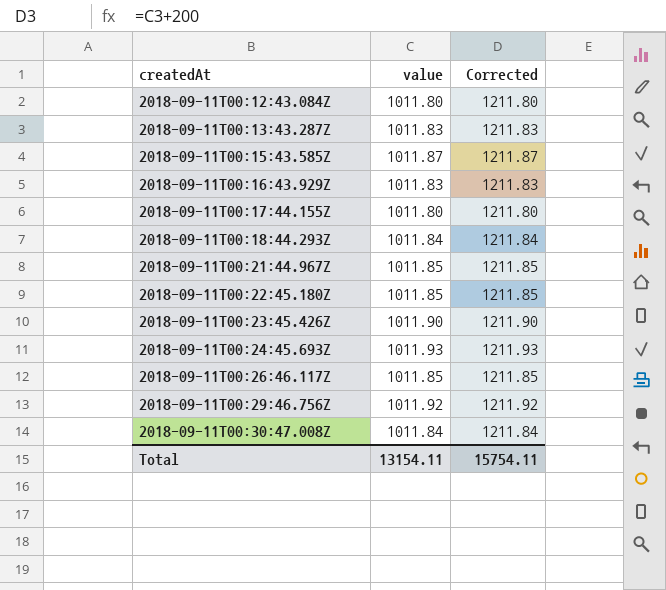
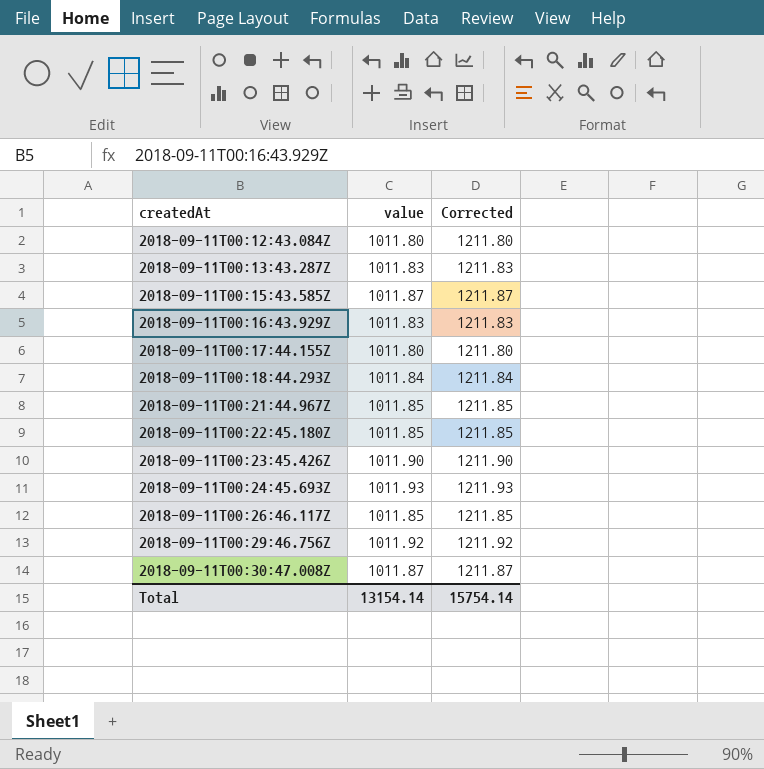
2018-09-11T00:30:47.008Z | value: 1011.84 -> 1011.87
2018-09-11T00:30:47.008Z | Corrected: 1211.84 -> 1211.87
Total | value: 13154.11 -> 13154.14
Total | Corrected: 15754.11 -> 15754.14

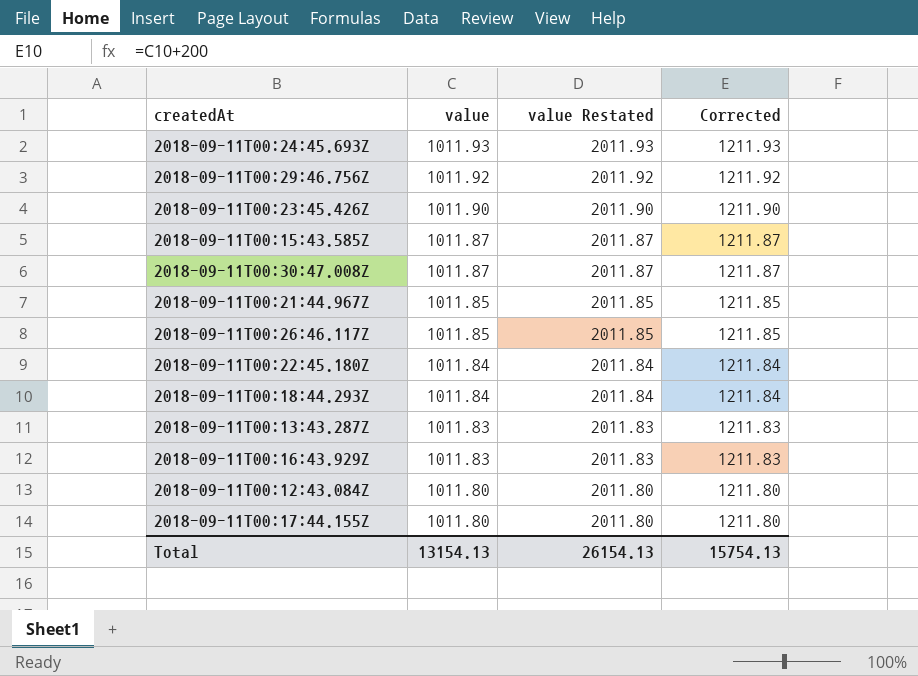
row order: createdAt ascending -> value descending
column value Restated | formula: none -> [value] + 1000
2018-09-11T00:22:45.180Z | value: 1011.85 -> 1011.84
2018-09-11T00:22:45.180Z | Corrected: 1211.85 -> 1211.84
Total | value: 13154.14 -> 13154.13
Total | Corrected: 15754.14 -> 15754.13

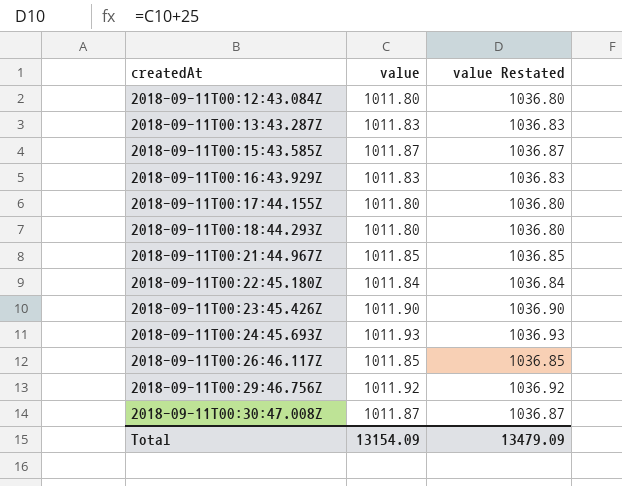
row order: value descending -> createdAt ascending
column Corrected | formula: [value] + 200 -> none
column value Restated | formula: [value] + 1000 -> [value] + 25
2018-09-11T00:18:44.293Z | value: 1011.84 -> 1011.80
Total | value: 13154.13 -> 13154.09
Total | value Restated: 26154.13 -> 13479.09

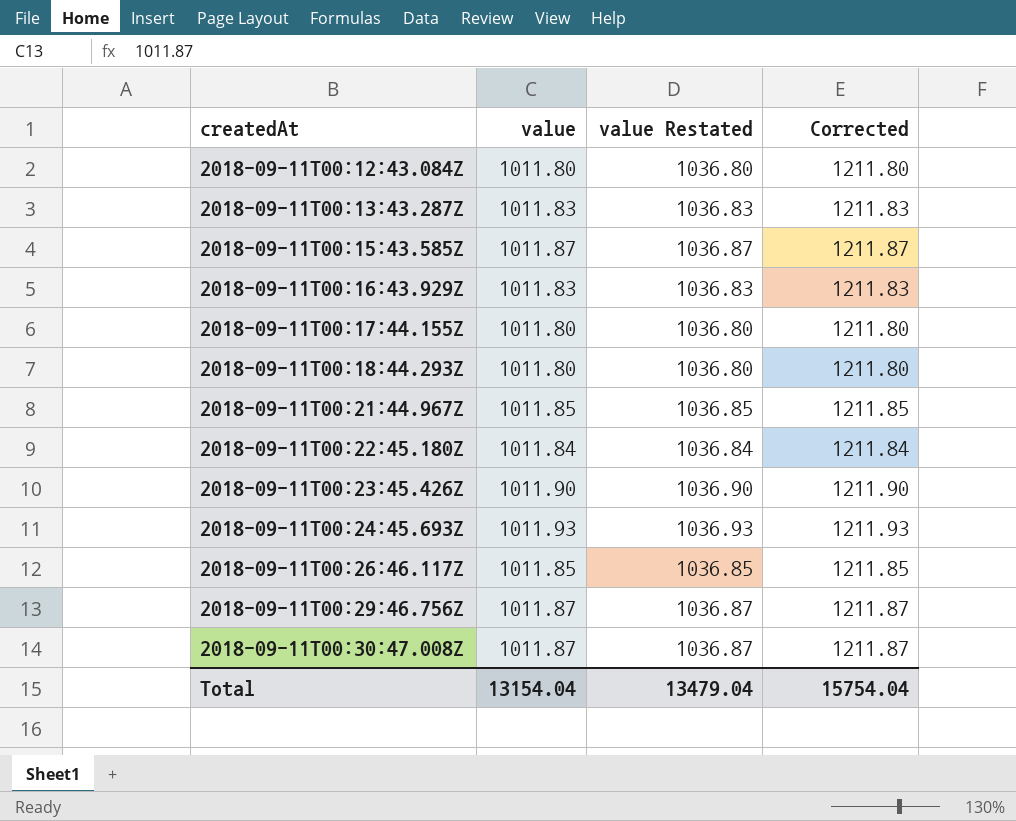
column Corrected | formula: none -> [value] + 200
2018-09-11T00:29:46.756Z | value: 1011.92 -> 1011.87
2018-09-11T00:29:46.756Z | value Restated: 1036.92 -> 1036.87
Total | value: 13154.09 -> 13154.04
Total | value Restated: 13479.09 -> 13479.04

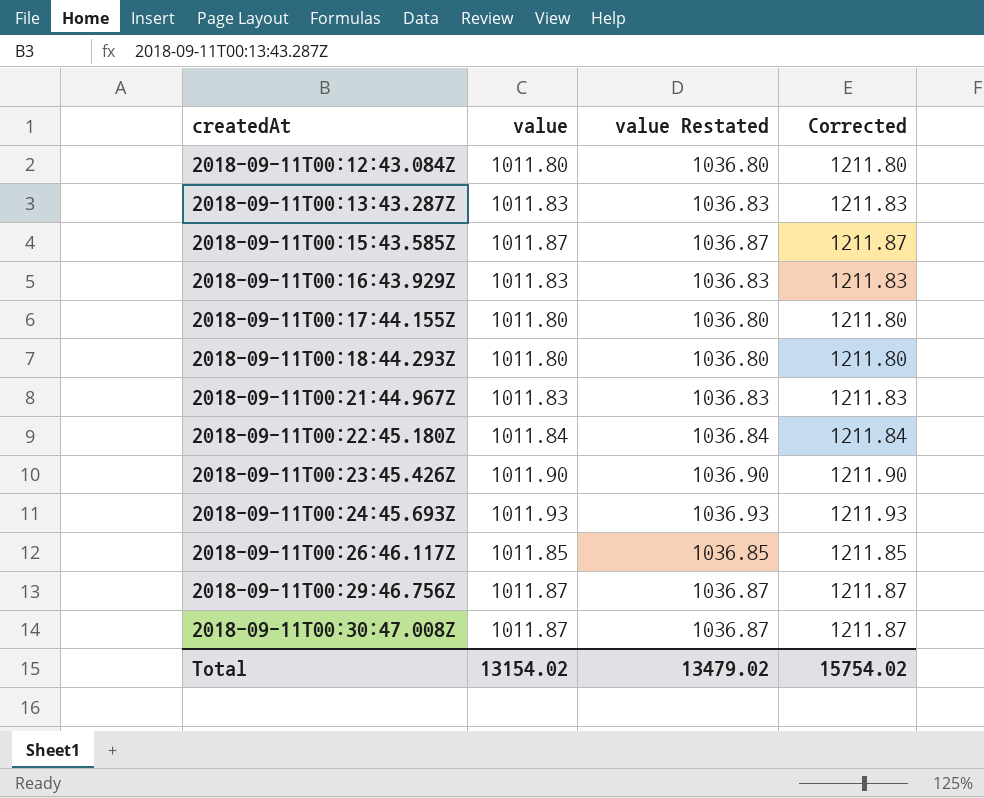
2018-09-11T00:21:44.967Z | value: 1011.85 -> 1011.83
2018-09-11T00:21:44.967Z | value Restated: 1036.85 -> 1036.83
2018-09-11T00:21:44.967Z | Corrected: 1211.85 -> 1211.83
Total | value: 13154.04 -> 13154.02
Total | value Restated: 13479.04 -> 13479.02
Total | Corrected: 15754.04 -> 15754.02

